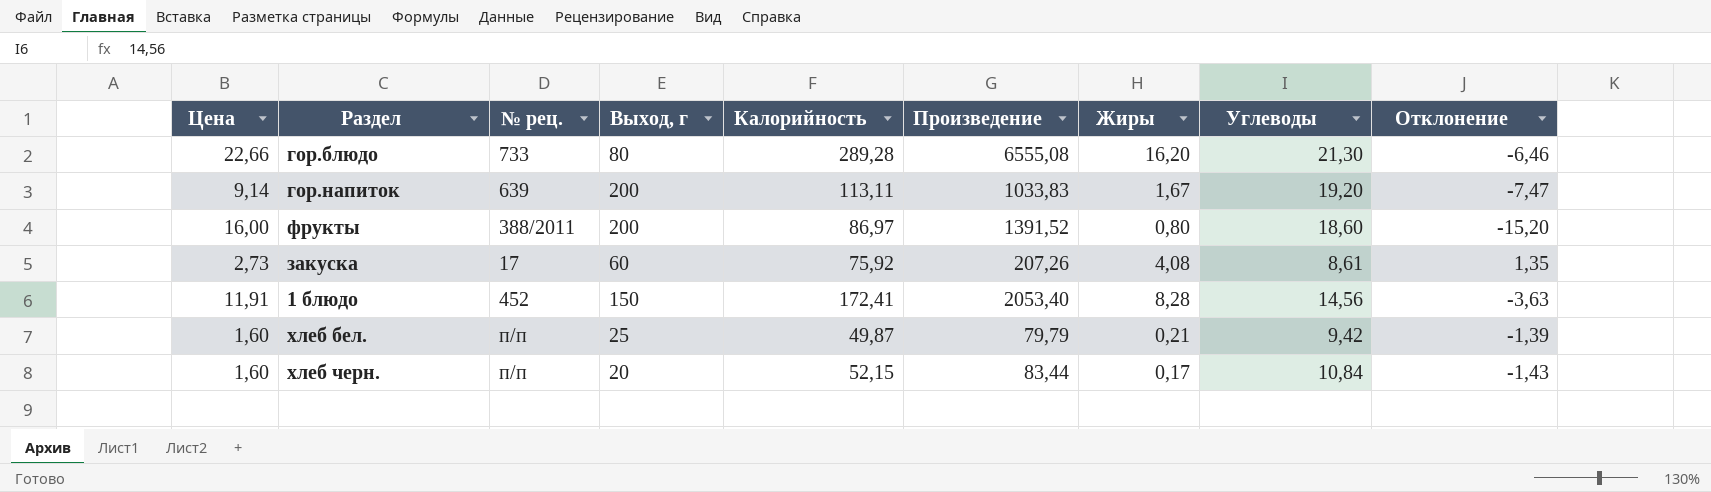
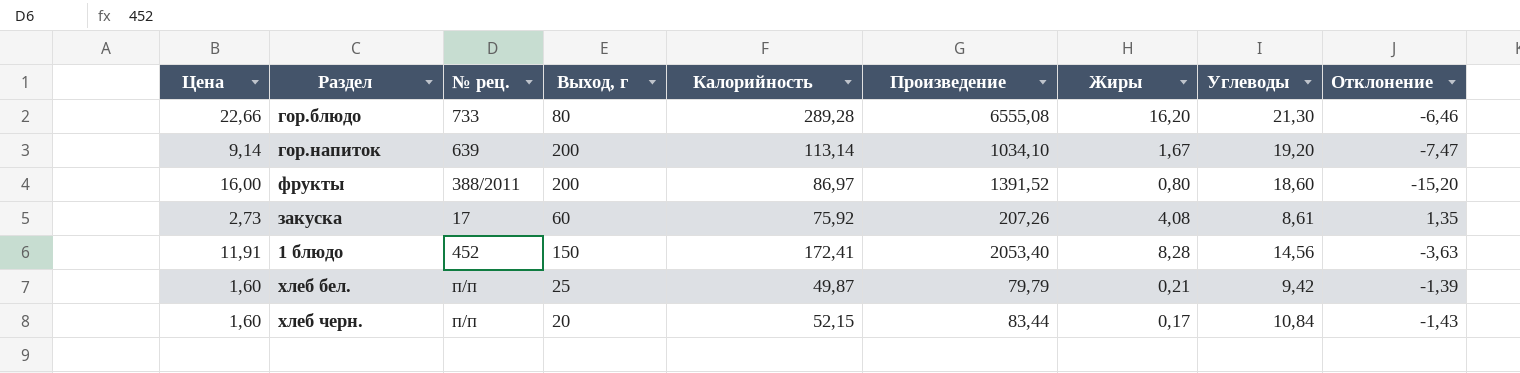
гор.напиток | Калорийность: 113,11 -> 113,14
гор.напиток | Произведение: 1033,83 -> 1034,10

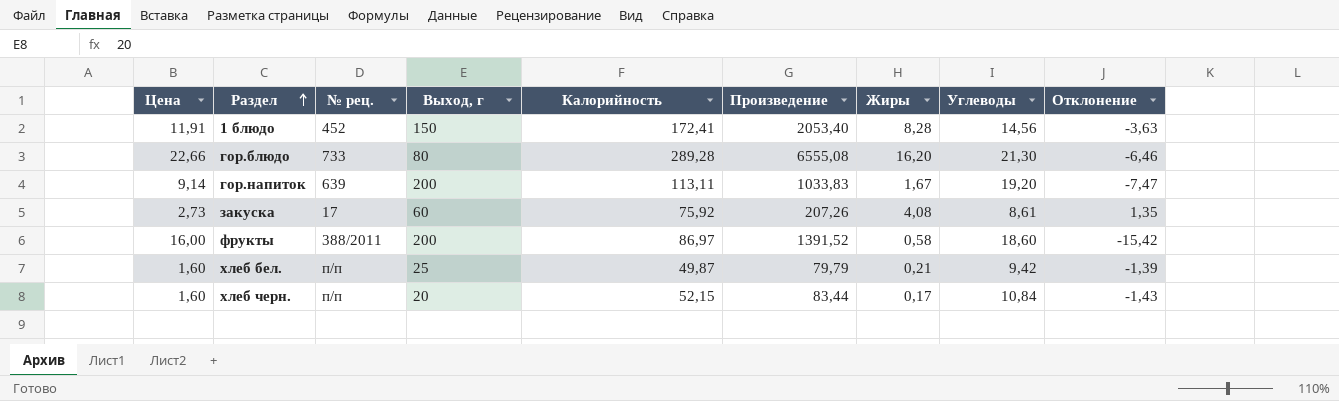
row order: none -> Раздел ascending
гор.напиток | Калорийность: 113,14 -> 113,11
гор.напиток | Произведение: 1034,10 -> 1033,83
фрукты | Жиры: 0,80 -> 0,58
фрукты | Отклонение: -15,20 -> -15,42

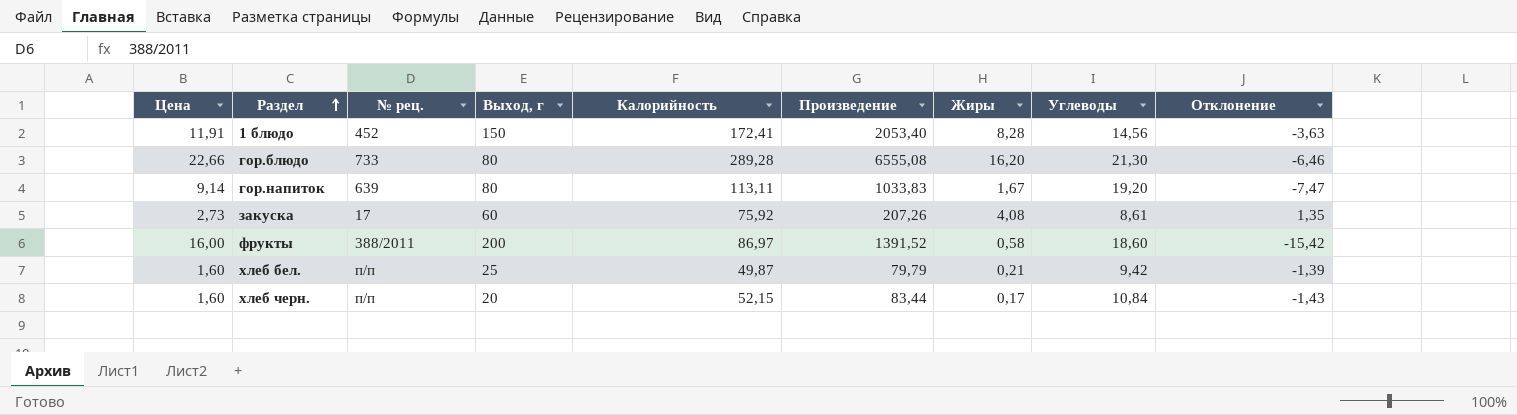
гор.напиток | Выход, г: 200 -> 80

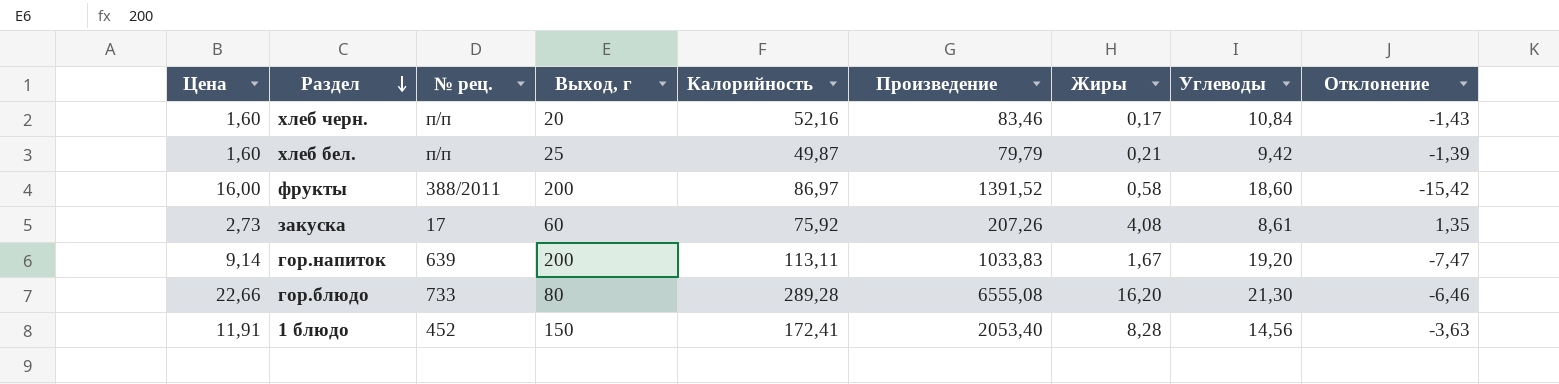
row order: Раздел ascending -> Раздел descending
хлеб черн. | Калорийность: 52,15 -> 52,16
хлеб черн. | Произведение: 83,44 -> 83,46
гор.напиток | Выход, г: 80 -> 200

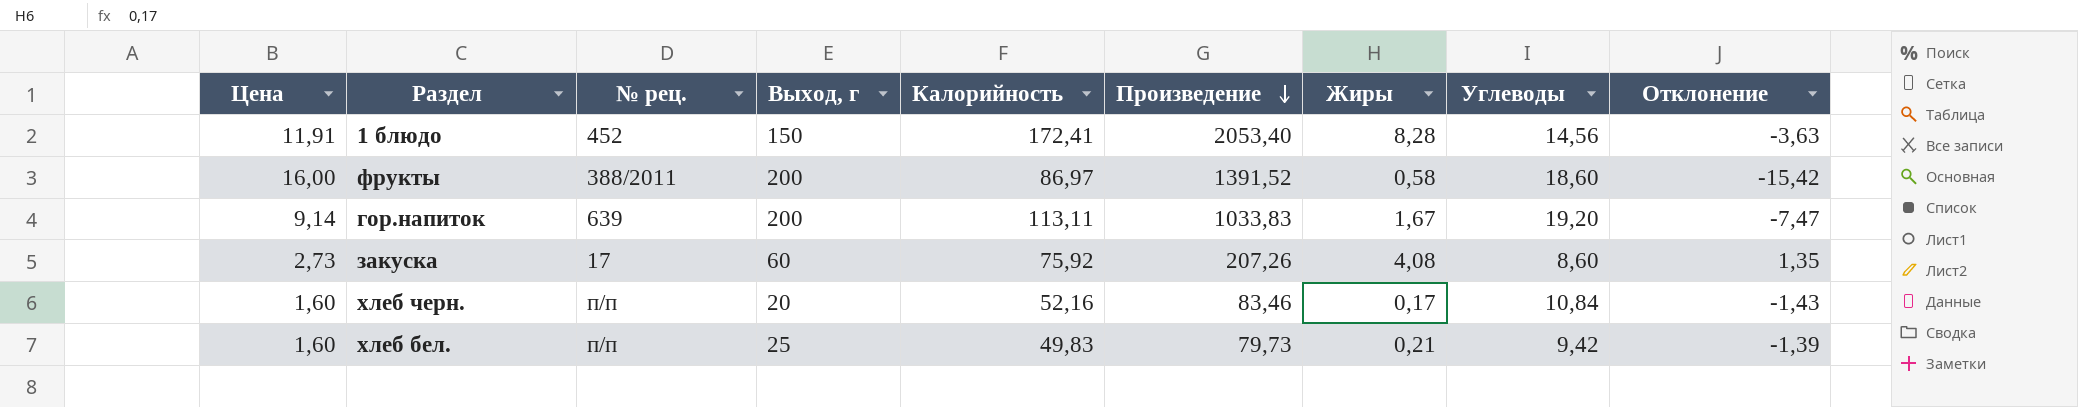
row order: Раздел descending -> Произведение descending
row гор.блюдо: 22,66 | 733 | 80 | 289,28 | 6555,08 | 16,20 | 21,30 | -6,46 -> none
закуска | Углеводы: 8,61 -> 8,60
хлеб бел. | Калорийность: 49,87 -> 49,83
хлеб бел. | Произведение: 79,79 -> 79,73

